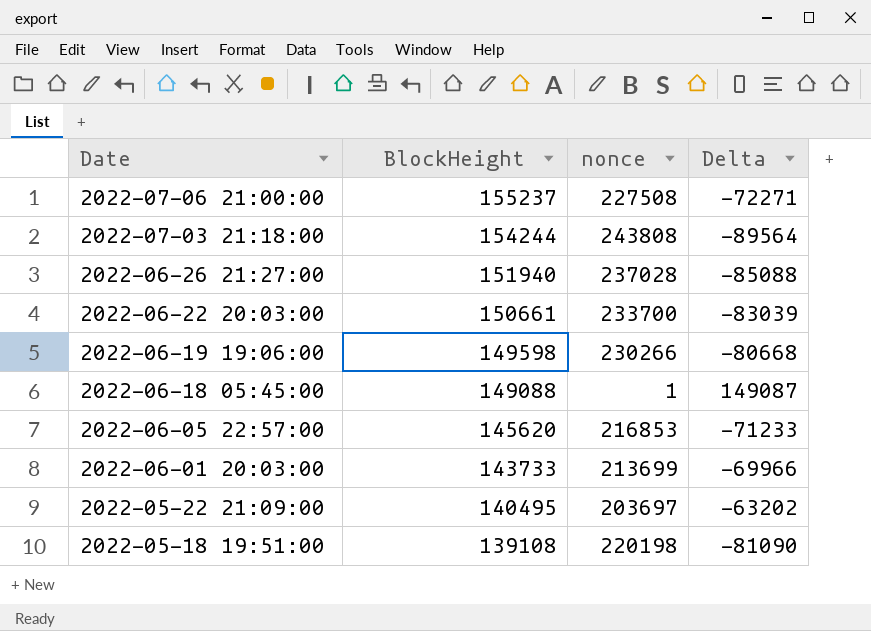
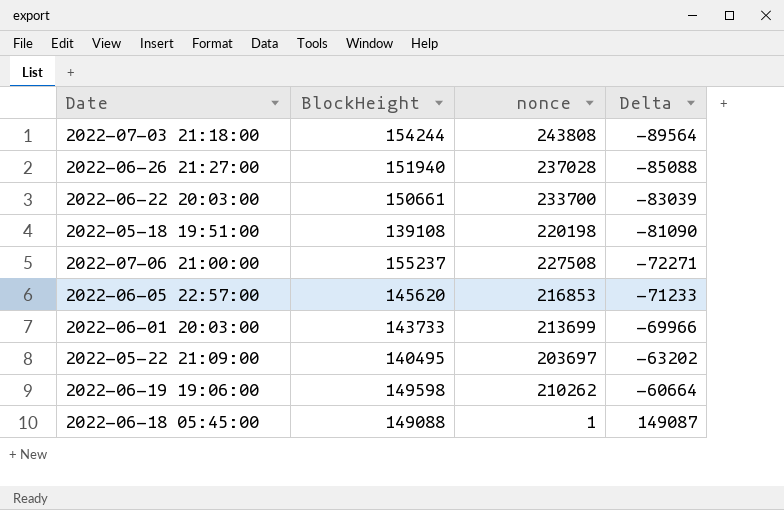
row order: Date descending -> Delta ascending
2022-06-19 19:06:00 | nonce: 230266 -> 210262
2022-06-19 19:06:00 | Delta: -80668 -> -60664

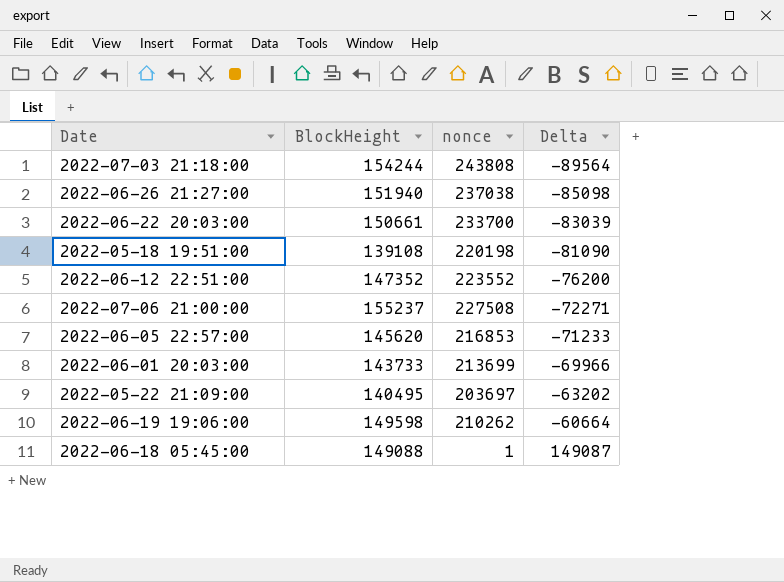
2022-06-26 21:27:00 | nonce: 237028 -> 237038
2022-06-26 21:27:00 | Delta: -85088 -> -85098
row 2022-06-12 22:51:00: none -> 147352 | 223552 | -76200

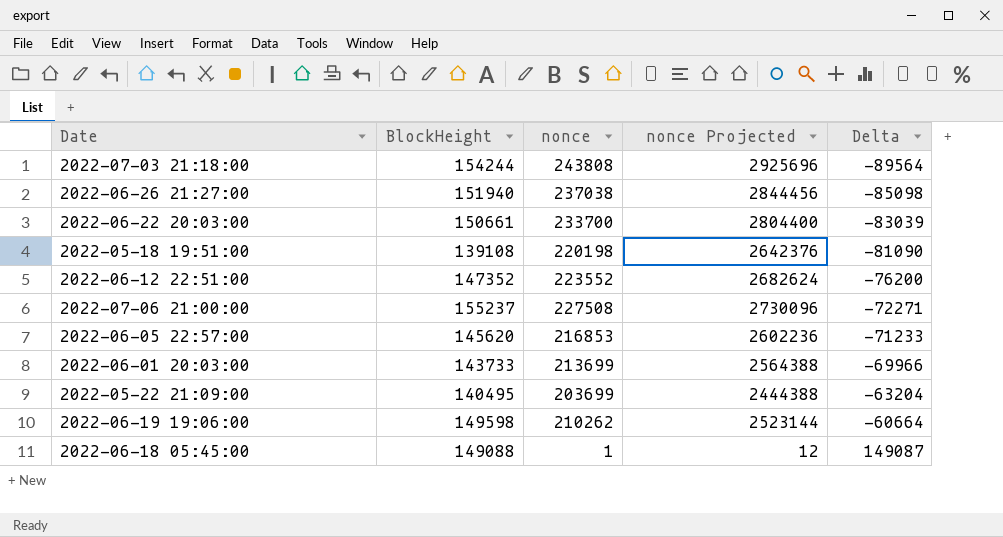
column nonce Projected | formula: none -> [nonce] * 12
2022-05-22 21:09:00 | nonce: 203697 -> 203699
2022-05-22 21:09:00 | Delta: -63202 -> -63204

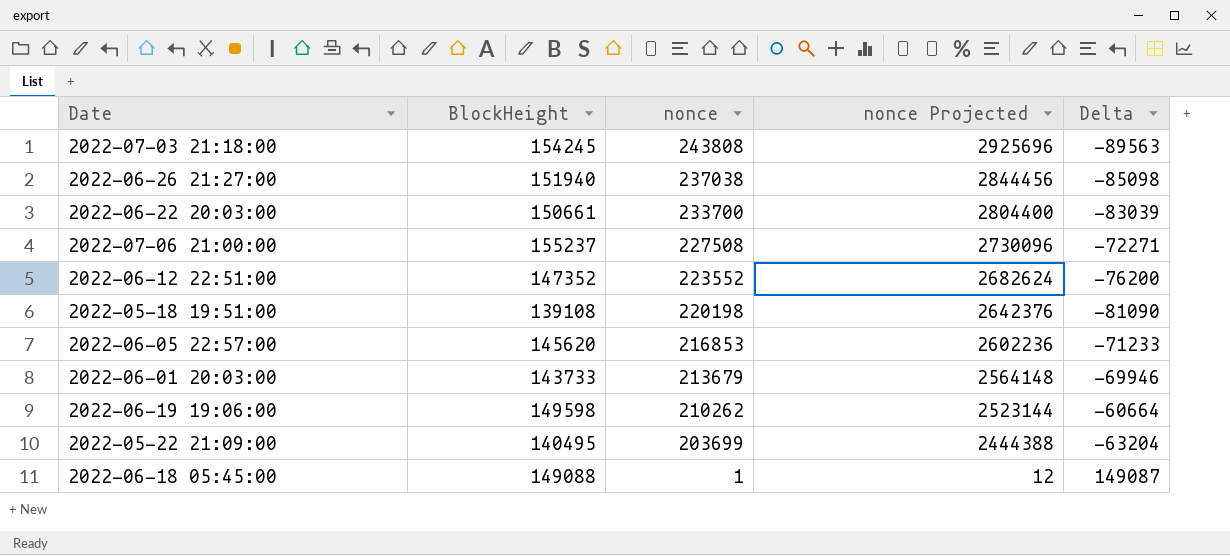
row order: Delta ascending -> nonce descending
2022-07-03 21:18:00 | BlockHeight: 154244 -> 154245
2022-07-03 21:18:00 | Delta: -89564 -> -89563
2022-06-01 20:03:00 | nonce: 213699 -> 213679
2022-06-01 20:03:00 | nonce Projected: 2564388 -> 2564148
2022-06-01 20:03:00 | Delta: -69966 -> -69946

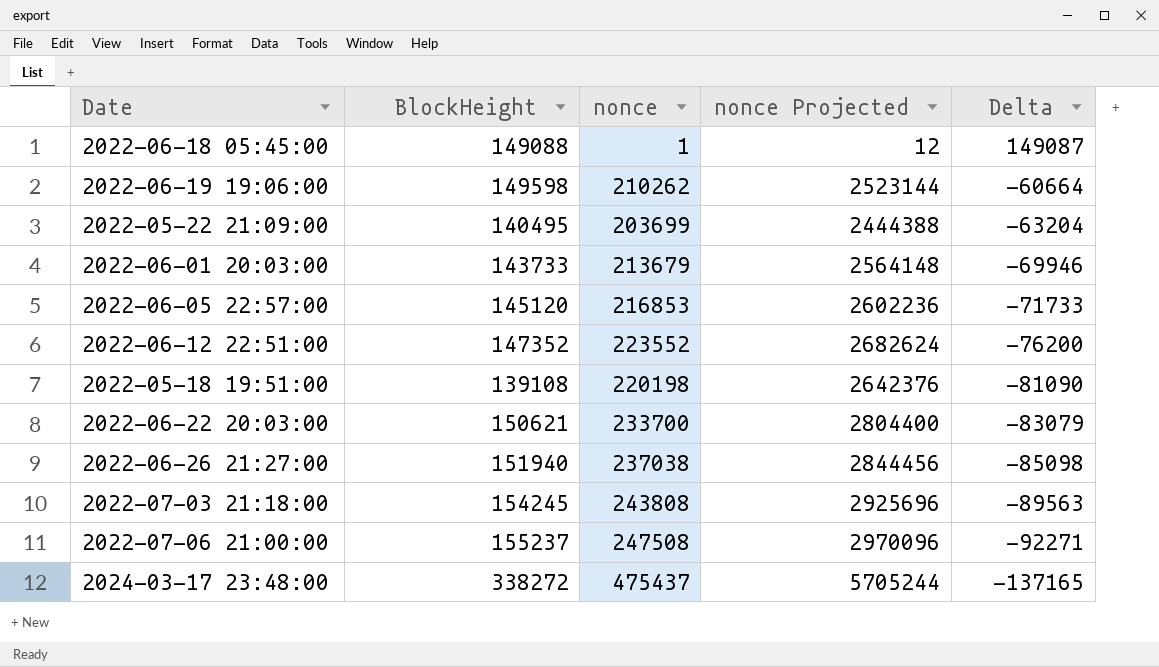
row order: nonce descending -> Delta descending
2022-06-05 22:57:00 | BlockHeight: 145620 -> 145120
2022-06-05 22:57:00 | Delta: -71233 -> -71733
2022-06-22 20:03:00 | BlockHeight: 150661 -> 150621
2022-06-22 20:03:00 | Delta: -83039 -> -83079
2022-07-06 21:00:00 | nonce: 227508 -> 247508
2022-07-06 21:00:00 | nonce Projected: 2730096 -> 2970096
2022-07-06 21:00:00 | Delta: -72271 -> -92271
row 2024-03-17 23:48:00: none -> 338272 | 475437 | 5705244 | -137165

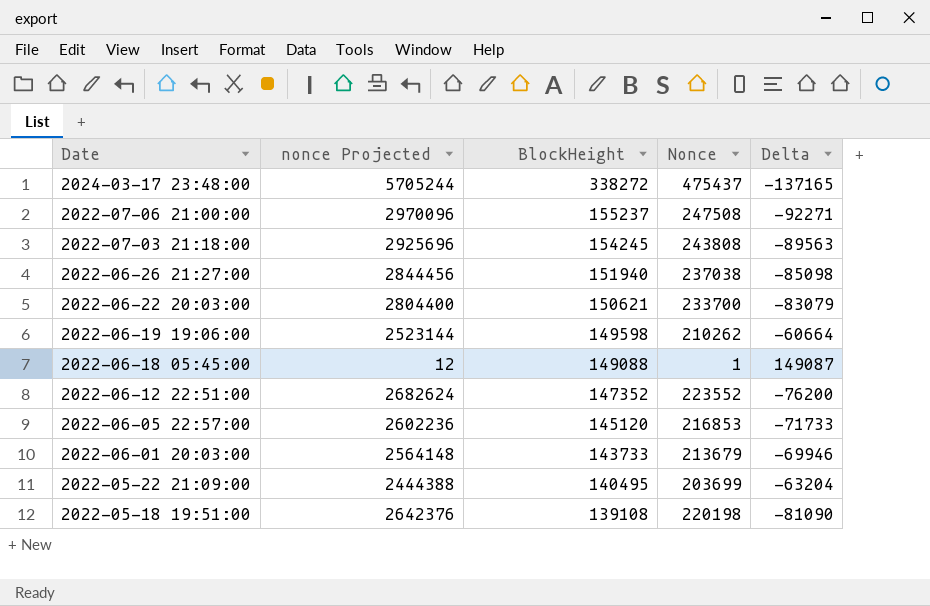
row order: Delta descending -> Date descending
column nonce Projected | position: 4 -> 2
column name: nonce -> Nonce

